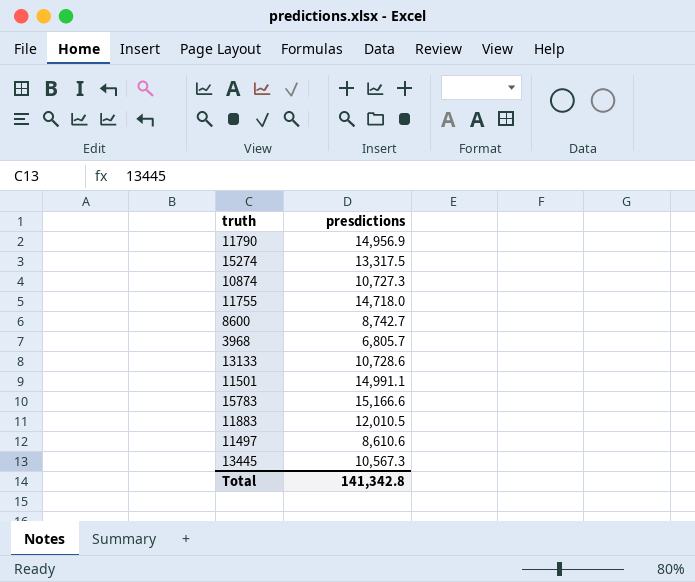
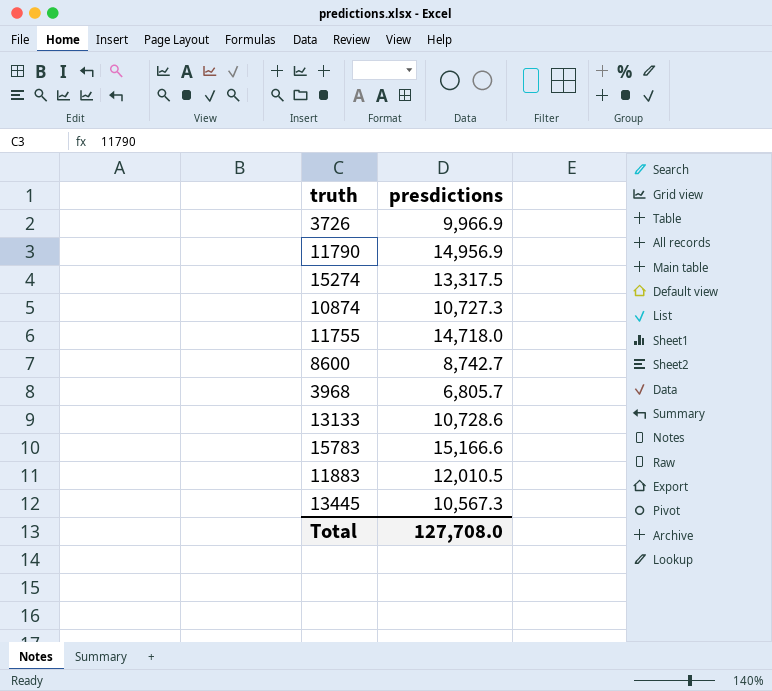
row 11501: 14,991.1 -> none
row 11497: 8,610.6 -> none
row 3726: none -> 9,966.9
Total | presdictions: 141,342.8 -> 127,708.0

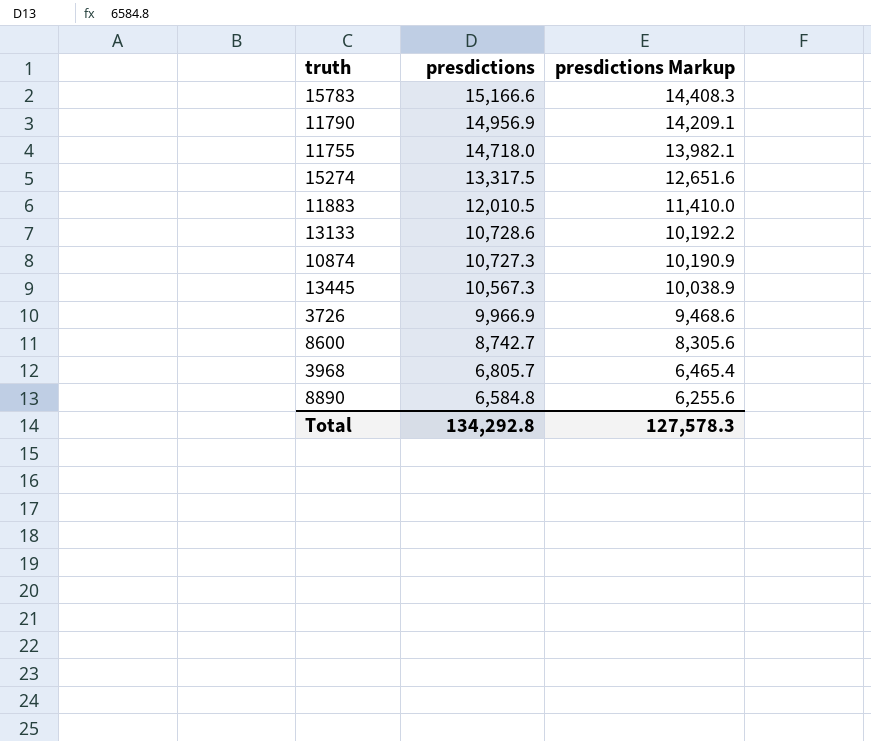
row order: none -> presdictions descending
column presdictions Markup | formula: none -> [presdictions] * 0.95
row 8890: none -> 6,584.8 | 6,255.6
Total | presdictions: 127,708.0 -> 134,292.8

